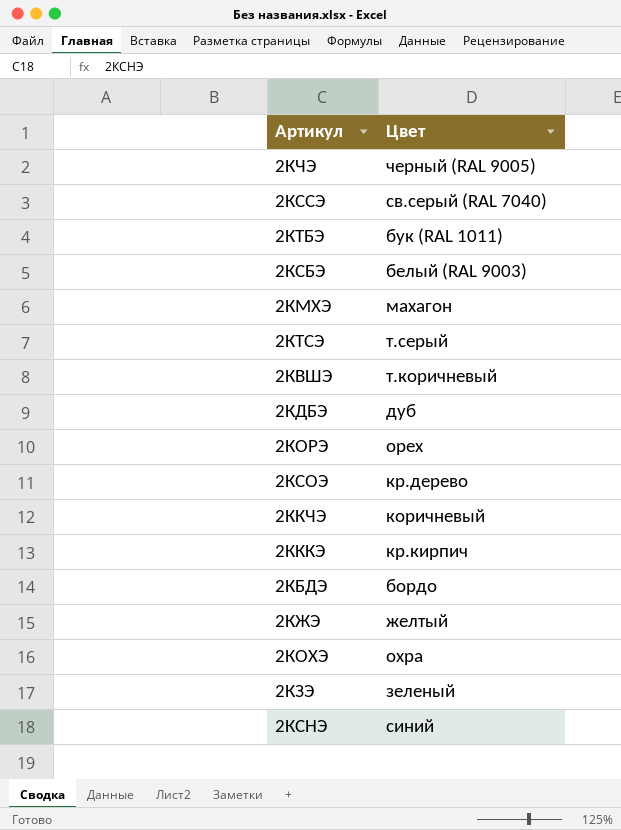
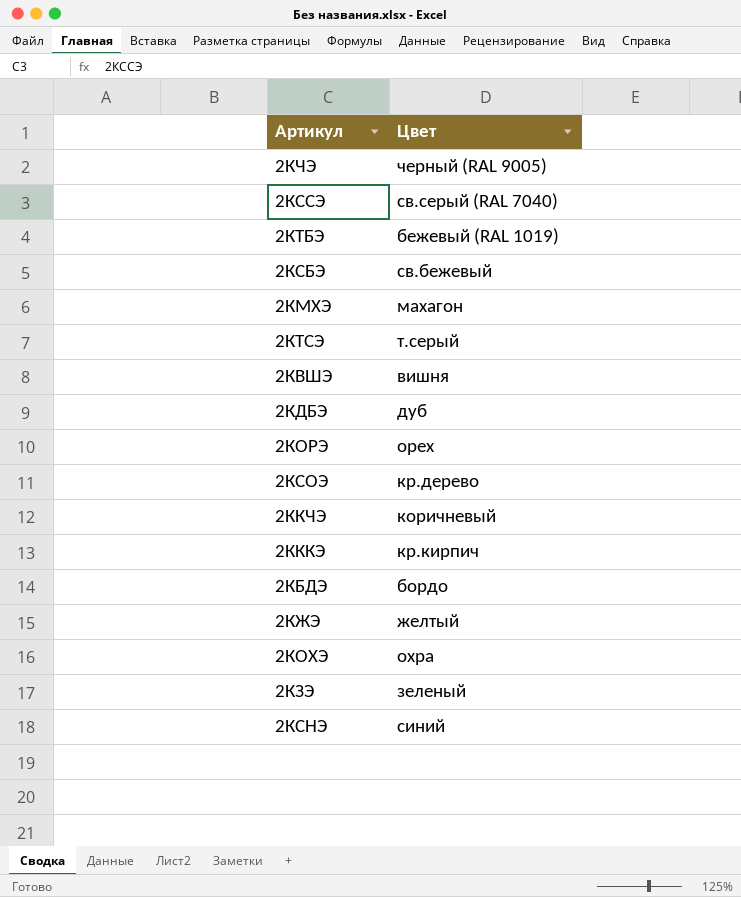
2КТБЭ | Цвет: бук (RAL 1011) -> бежевый (RAL 1019)
2КСБЭ | Цвет: белый (RAL 9003) -> св.бежевый
2КВШЭ | Цвет: т.коричневый -> вишня

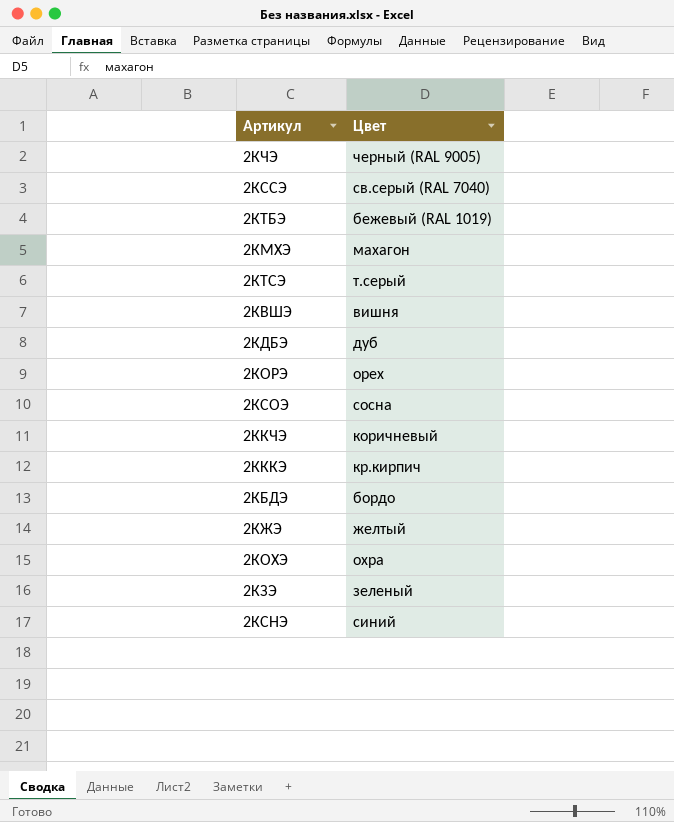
row 2КСБЭ: св.бежевый -> none
2КСОЭ | Цвет: кр.дерево -> сосна

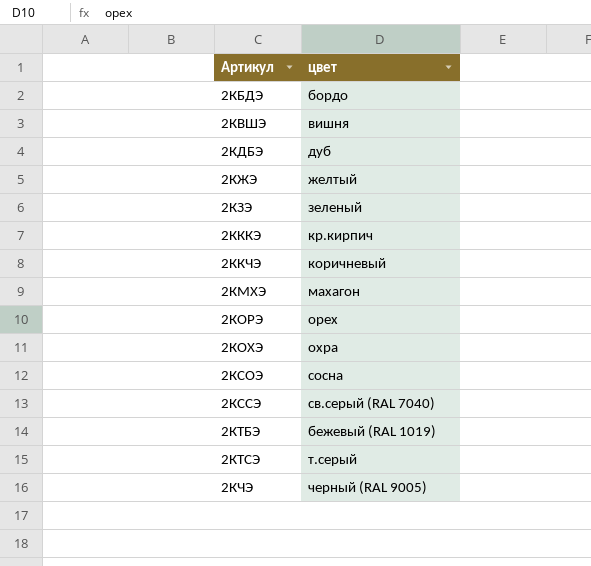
row order: none -> Артикул ascending
column name: Цвет -> цвет
row 2КСНЭ: синий -> none

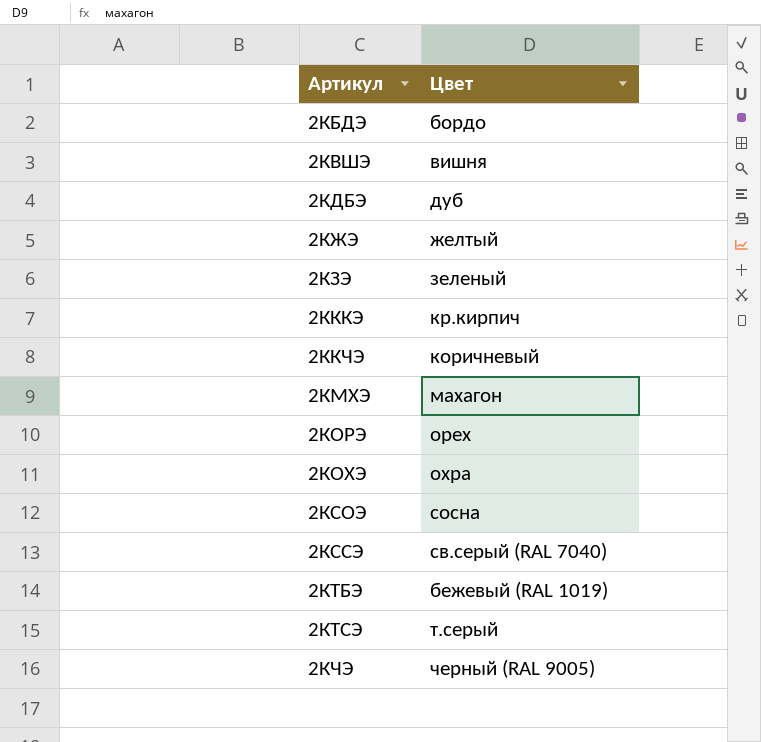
column name: цвет -> Цвет

